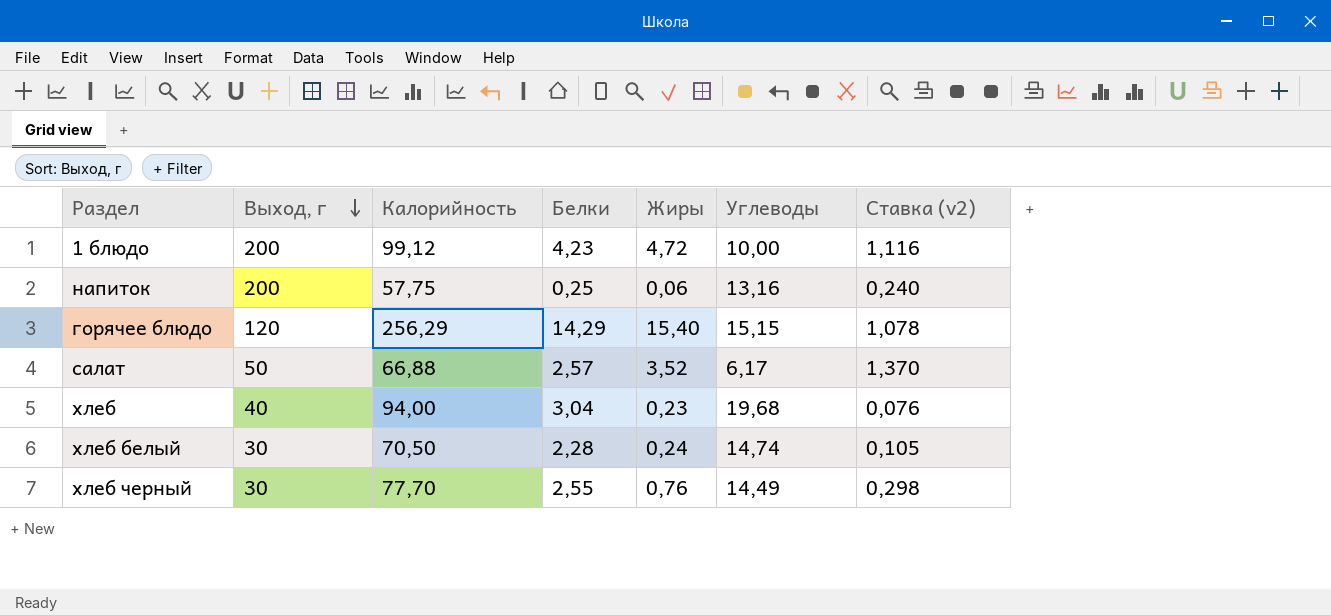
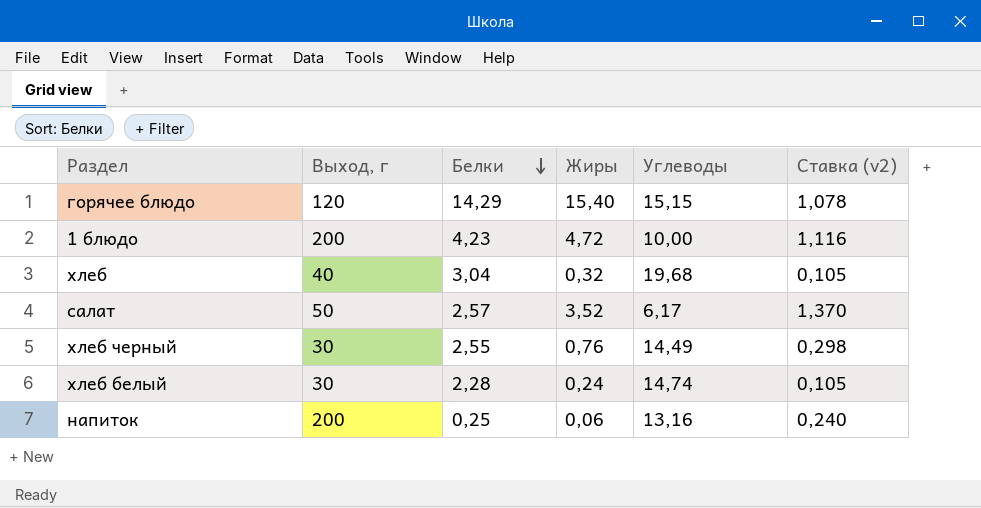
row order: Выход, г descending -> Белки descending
column Калорийность | position: 3 -> none
хлеб | Жиры: 0,23 -> 0,32
хлеб | Ставка (v2): 0,076 -> 0,105

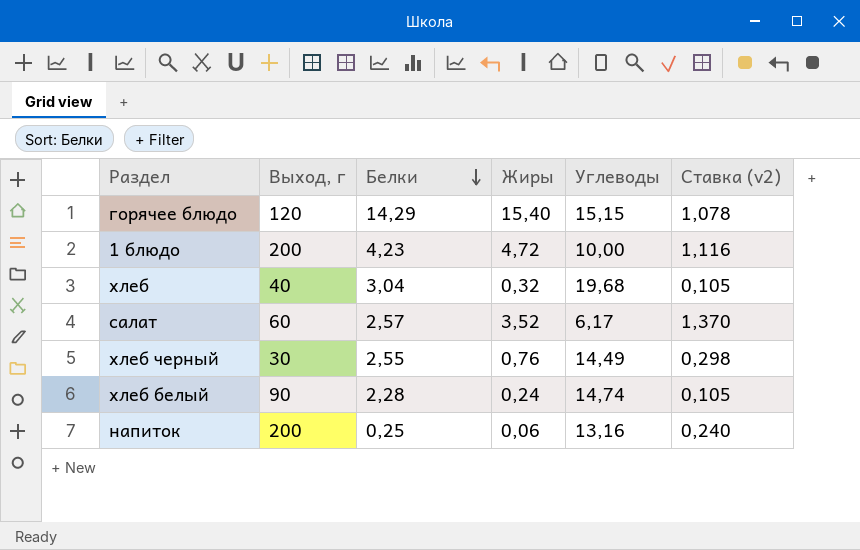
салат | Выход, г: 50 -> 60
хлеб белый | Выход, г: 30 -> 90

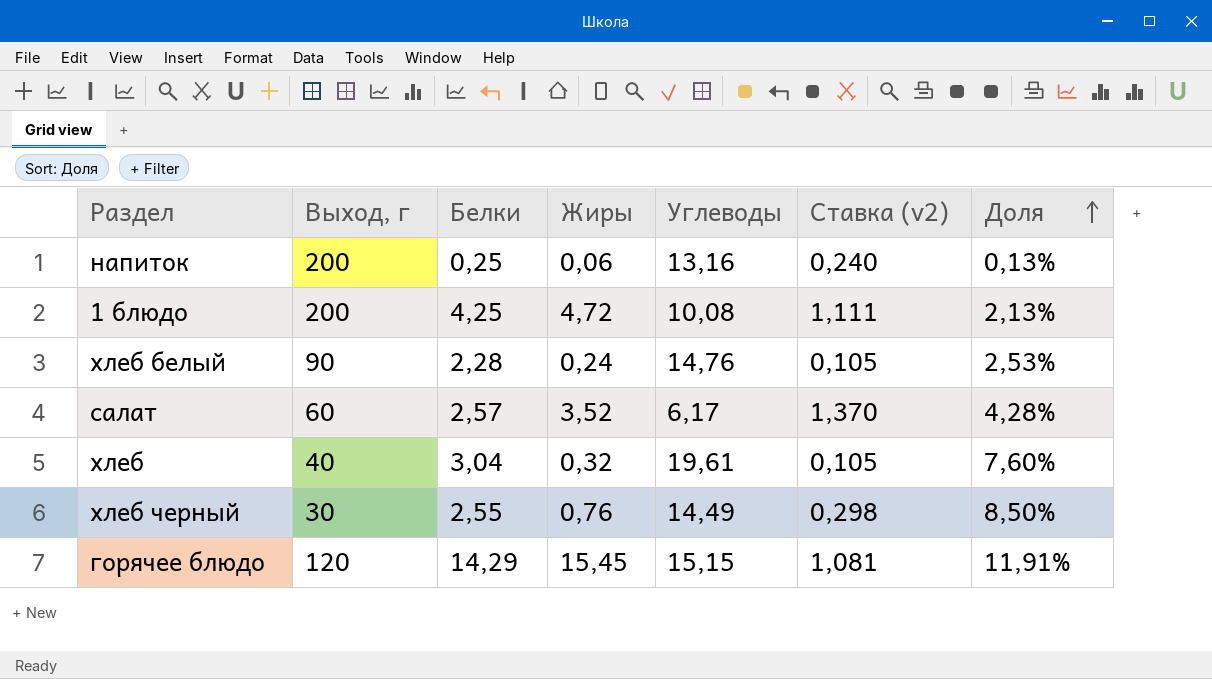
row order: Белки descending -> Доля ascending
column Доля | formula: none -> [Белки] / [Выход, г]
1 блюдо | Белки: 4,23 -> 4,25
1 блюдо | Углеводы: 10,00 -> 10,08
1 блюдо | Ставка (v2): 1,116 -> 1,111
хлеб белый | Углеводы: 14,74 -> 14,76
хлеб | Углеводы: 19,68 -> 19,61
горячее блюдо | Жиры: 15,40 -> 15,45
горячее блюдо | Ставка (v2): 1,078 -> 1,081

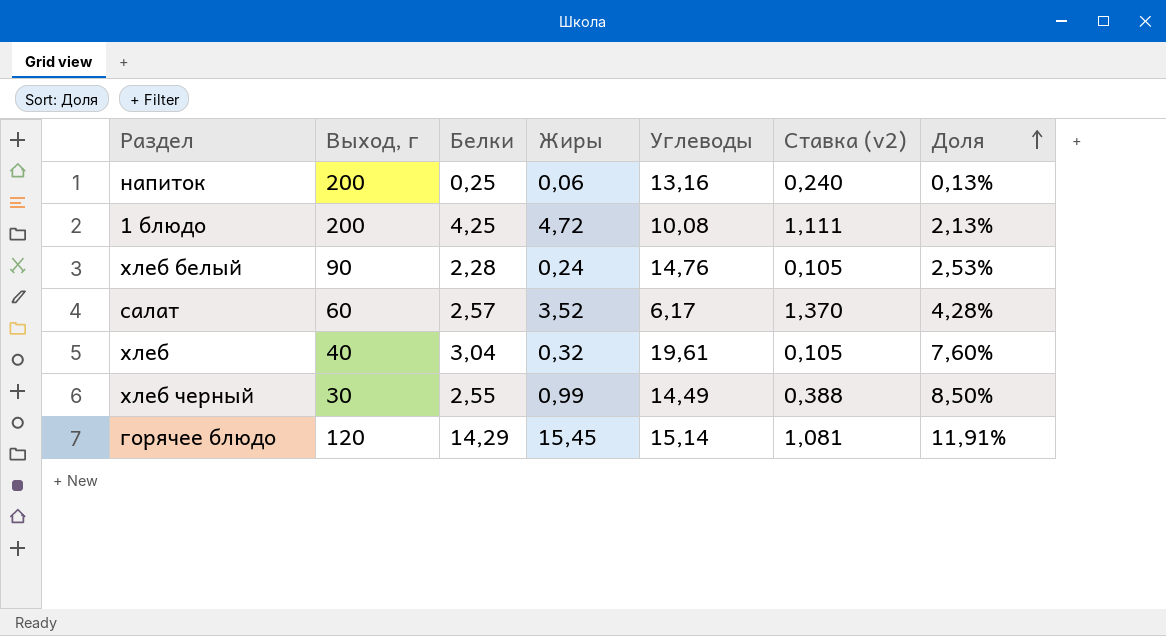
хлеб черный | Жиры: 0,76 -> 0,99
хлеб черный | Ставка (v2): 0,298 -> 0,388
горячее блюдо | Углеводы: 15,15 -> 15,14

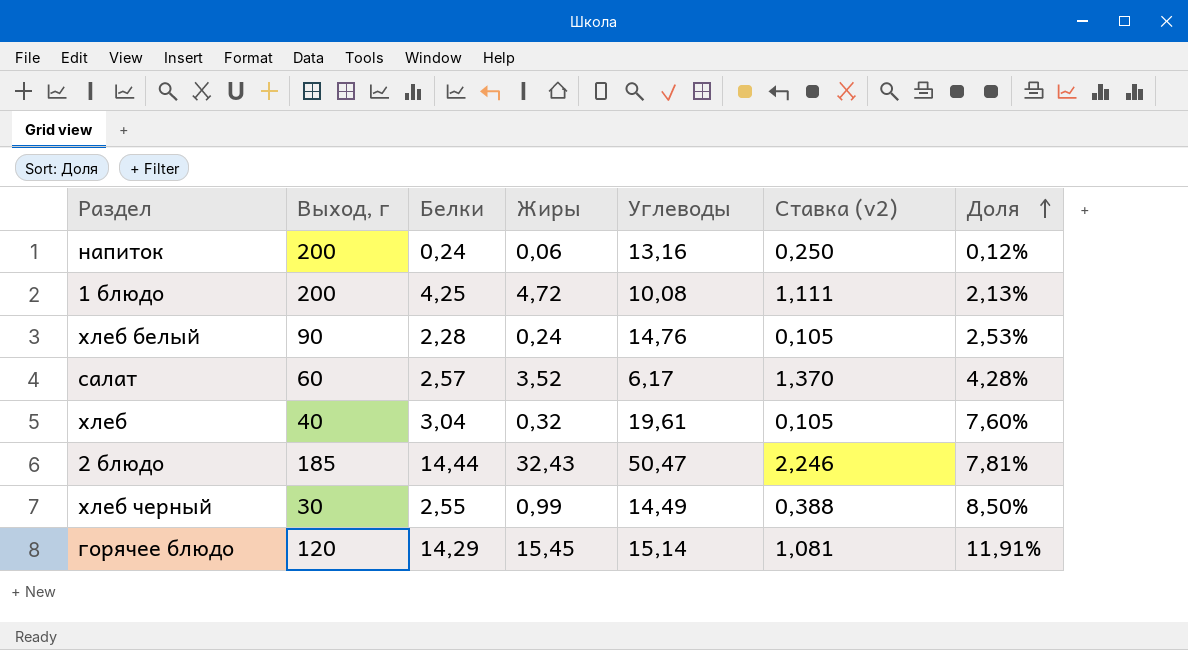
напиток | Белки: 0,25 -> 0,24
напиток | Ставка (v2): 0,240 -> 0,250
напиток | Доля: 0,13% -> 0,12%
row 2 блюдо: none -> 185 | 14,44 | 32,43 | 50,47 | 2,246 | 7,81%

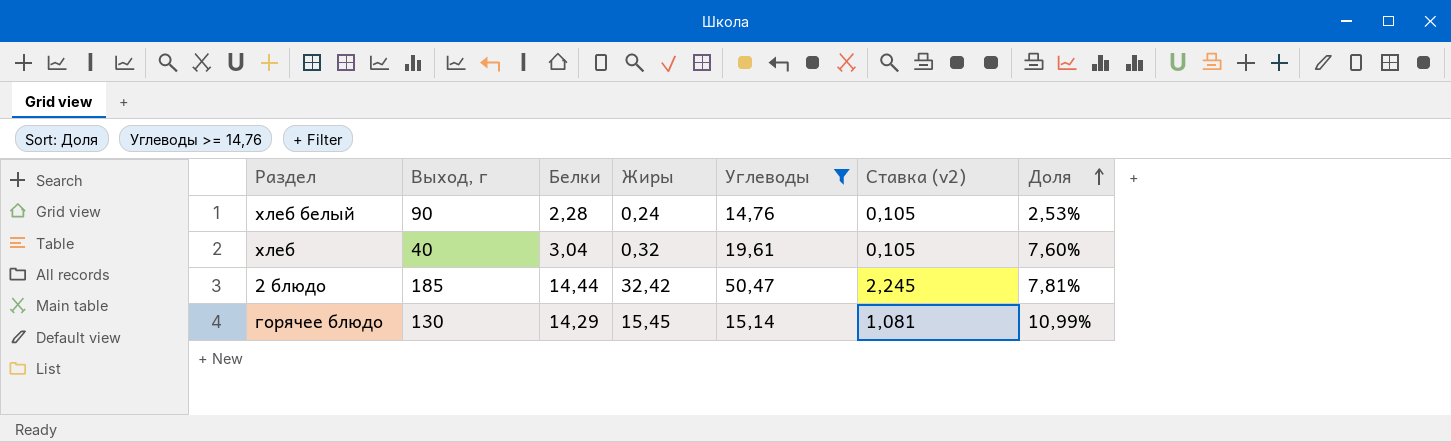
filter: none -> Углеводы >= 14,76
2 блюдо | Жиры: 32,43 -> 32,42
2 блюдо | Ставка (v2): 2,246 -> 2,245
горячее блюдо | Выход, г: 120 -> 130
горячее блюдо | Доля: 11,91% -> 10,99%

